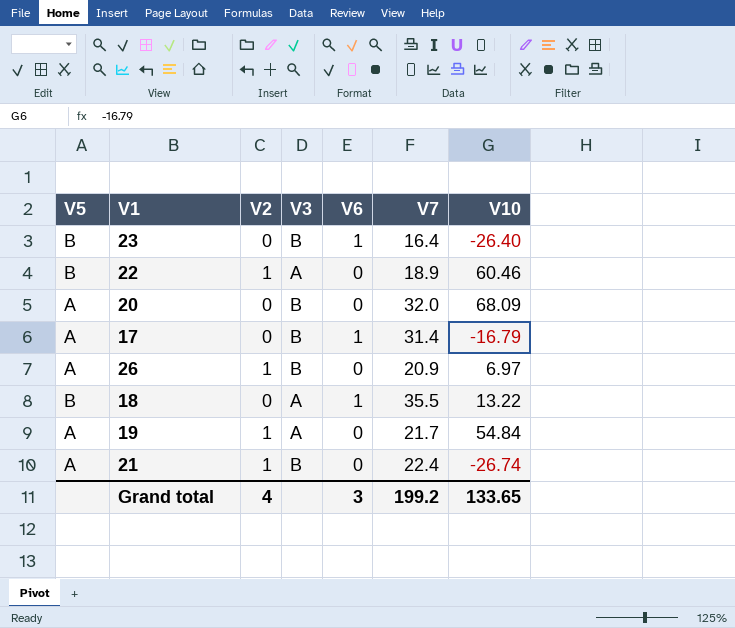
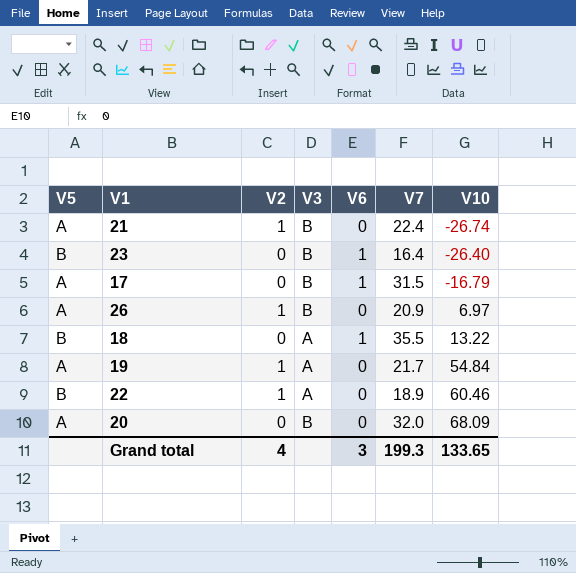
row order: none -> V10 ascending
17 | V7: 31.4 -> 31.5
Grand total | V7: 199.2 -> 199.3

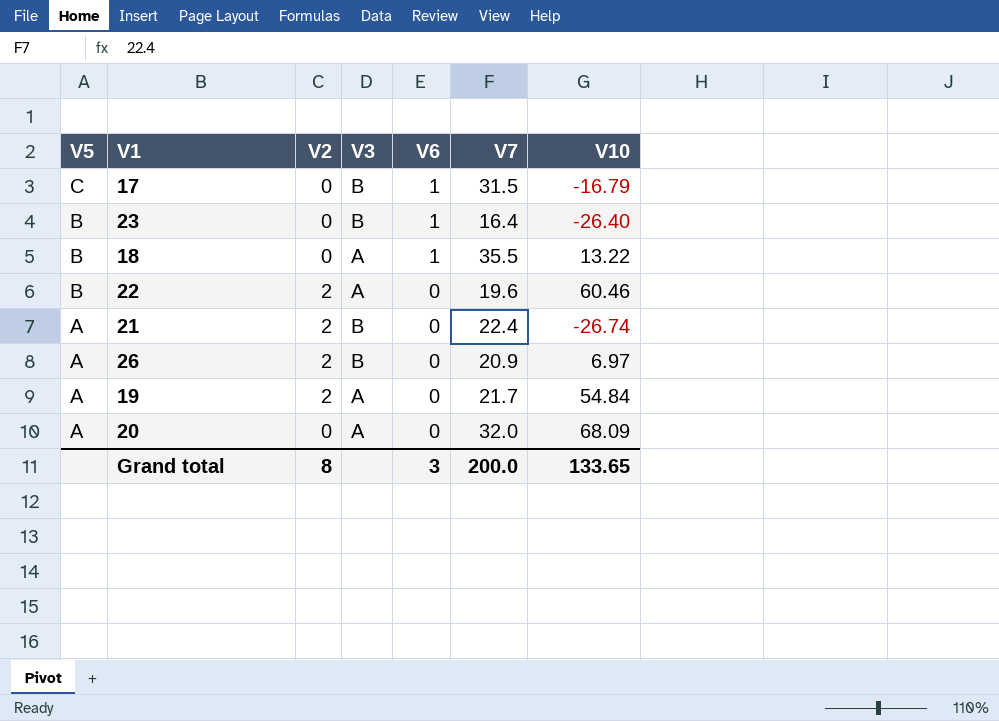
row order: V10 ascending -> V5 descending
17 | V5: A -> C
22 | V2: 1 -> 2
22 | V7: 18.9 -> 19.6
21 | V2: 1 -> 2
26 | V2: 1 -> 2
19 | V2: 1 -> 2
20 | V3: B -> A
Grand total | V2: 4 -> 8
Grand total | V7: 199.3 -> 200.0

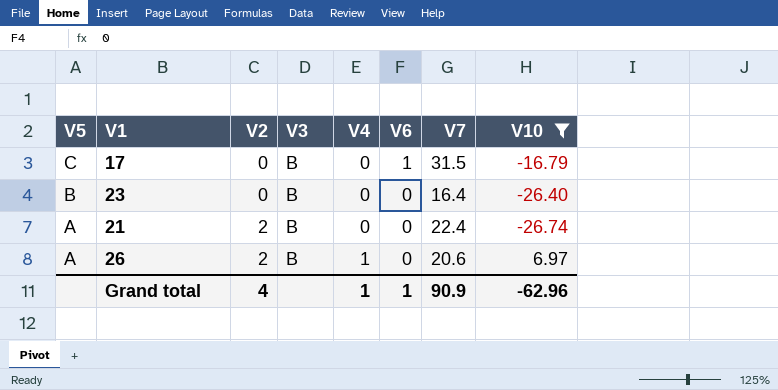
filter: none -> V10 <= 6.97
column V4 | position: none -> 5
23 | V6: 1 -> 0
26 | V7: 20.9 -> 20.6
Grand total | V2: 8 -> 4
Grand total | V6: 3 -> 1
Grand total | V7: 200.0 -> 90.9
Grand total | V10: 133.65 -> -62.96

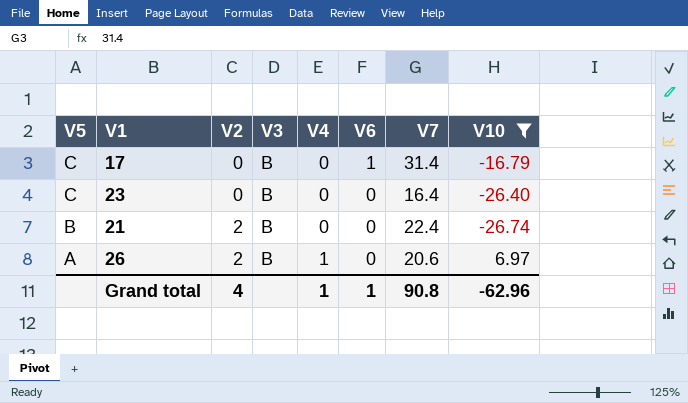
17 | V7: 31.5 -> 31.4
23 | V5: B -> C
21 | V5: A -> B
Grand total | V7: 90.9 -> 90.8

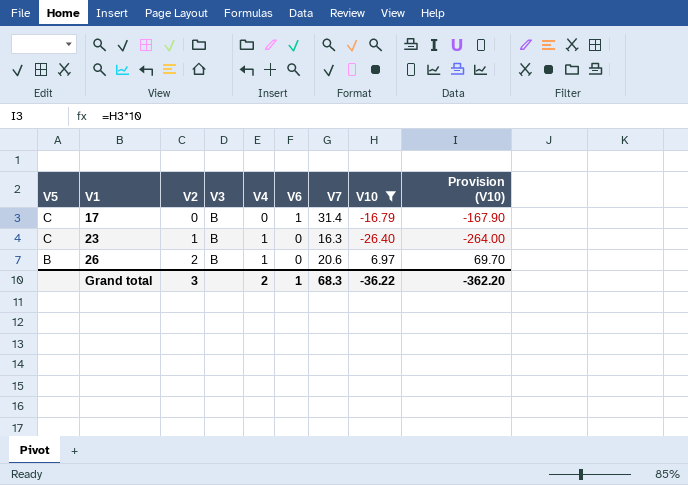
column Provision (V10) | formula: none -> [V10] * 10
row 21: B | 2 | B | 0 | 0 | 22.4 | -26.74 -> none
23 | V2: 0 -> 1
23 | V4: 0 -> 1
23 | V7: 16.4 -> 16.3
26 | V5: A -> B
Grand total | V2: 4 -> 3
Grand total | V4: 1 -> 2
Grand total | V7: 90.8 -> 68.3
Grand total | V10: -62.96 -> -36.22

